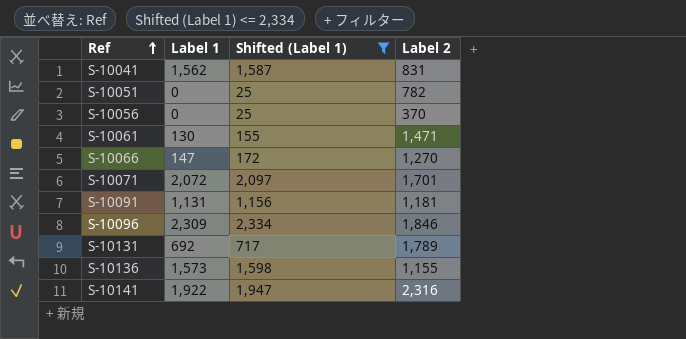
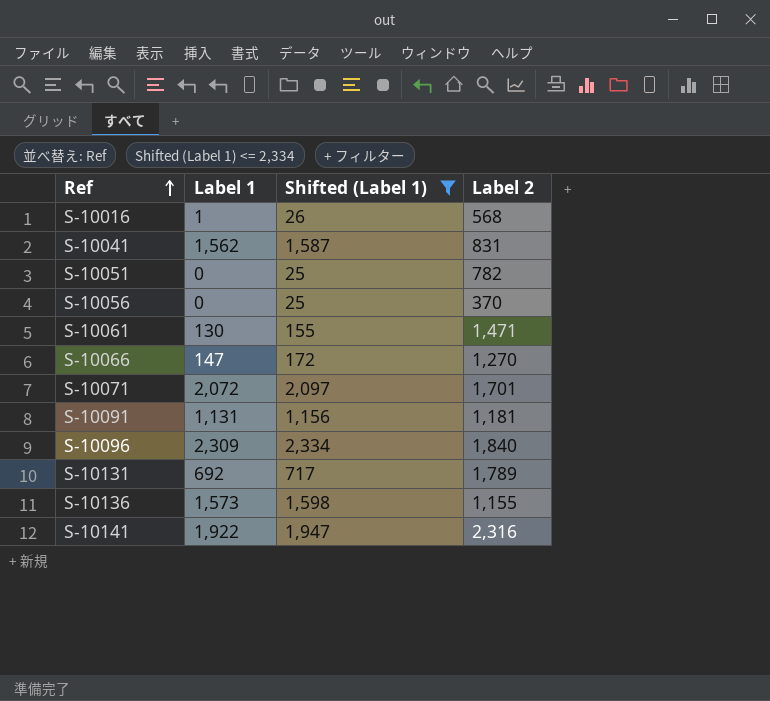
row S-10016: none -> 1 | 26 | 568
S-10096 | Label 2: 1,846 -> 1,840

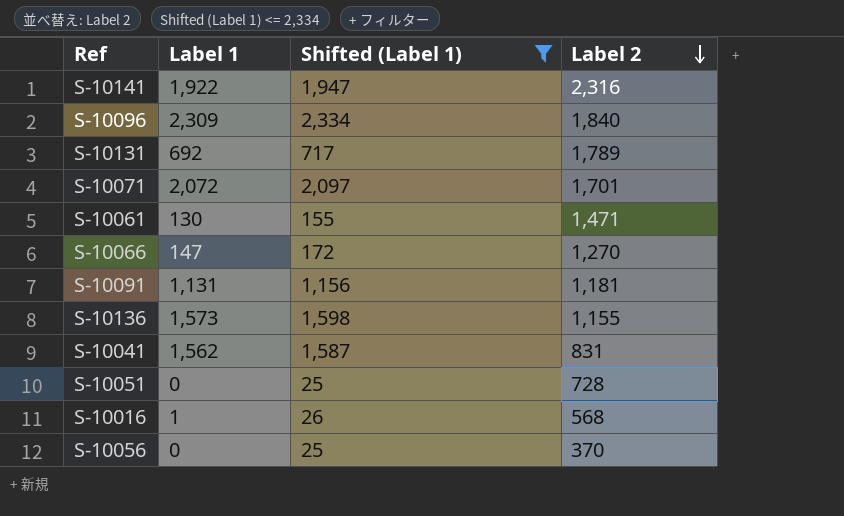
row order: Ref ascending -> Label 2 descending
S-10051 | Label 2: 782 -> 728

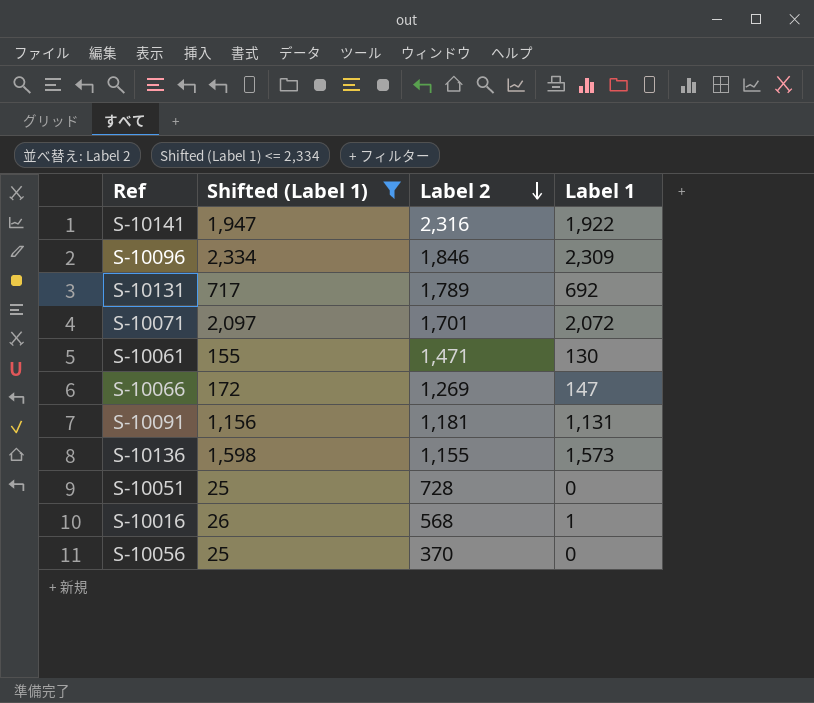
column Label 1 | position: 2 -> 4
row S-10041: 1,562 | 1,587 | 831 -> none
S-10096 | Label 2: 1,840 -> 1,846
S-10066 | Label 2: 1,270 -> 1,269

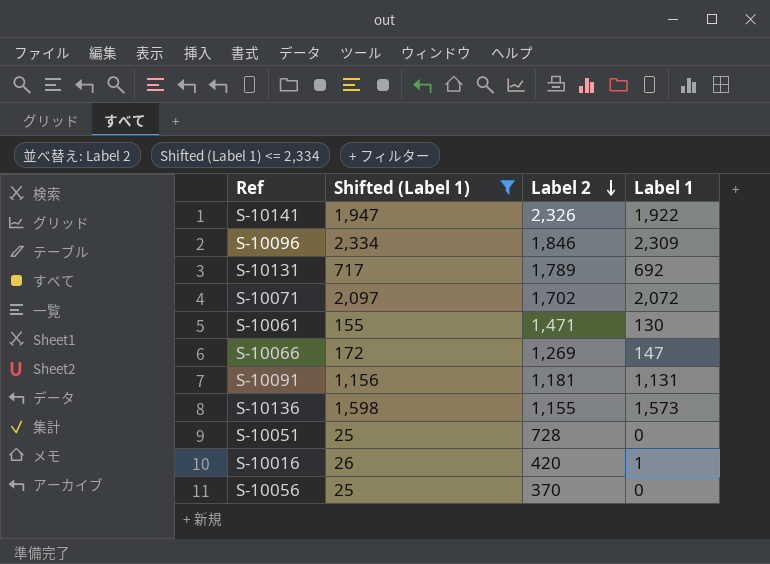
S-10141 | Label 2: 2,316 -> 2,326
S-10071 | Label 2: 1,701 -> 1,702
S-10016 | Label 2: 568 -> 420

